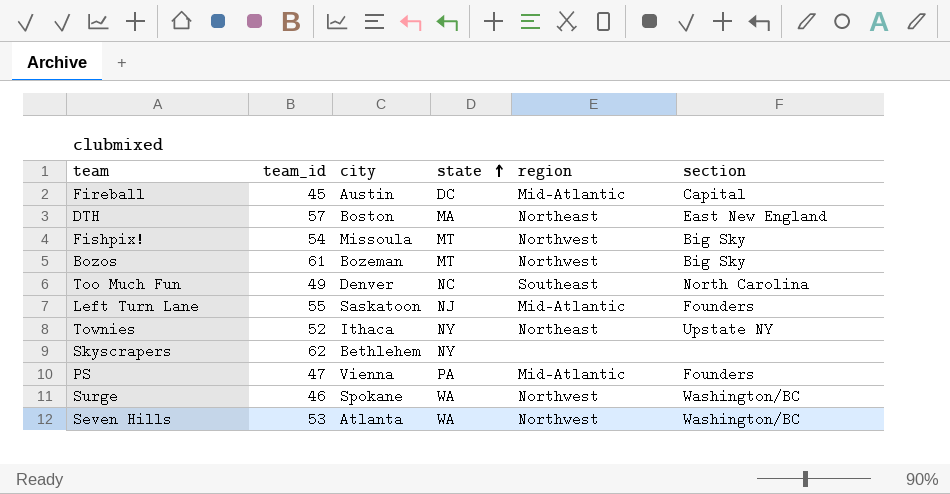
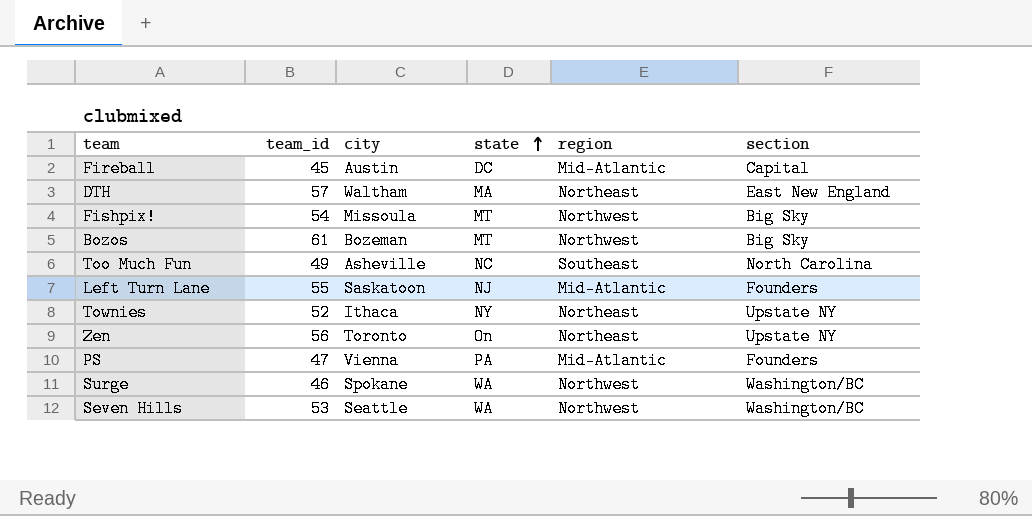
row Skyscrapers: 62 | Bethlehem | NY | none | none -> none
DTH | city: Boston -> Waltham
Too Much Fun | city: Denver -> Asheville
row Zen: none -> 56 | Toronto | On | Northeast | Upstate NY
Seven Hills | city: Atlanta -> Seattle

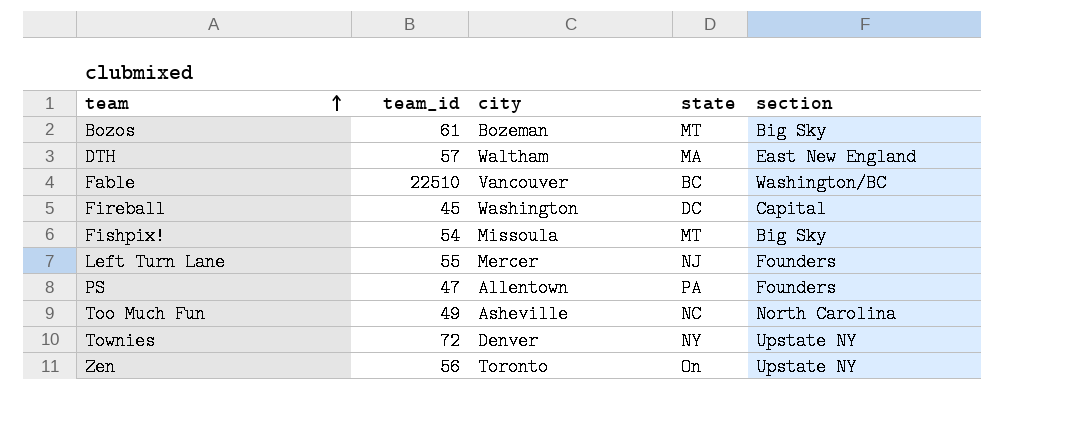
row order: state ascending -> team ascending
column region | position: 5 -> none
row Surge: 46 | Spokane | WA | Northwest | Washington/BC -> none
row Seven Hills: 53 | Seattle | WA | Northwest | Washington/BC -> none
row Fable: none -> 22510 | Vancouver | BC | Washington/BC
Fireball | city: Austin -> Washington
Left Turn Lane | city: Saskatoon -> Mercer
PS | city: Vienna -> Allentown
Townies | team_id: 52 -> 72
Townies | city: Ithaca -> Denver

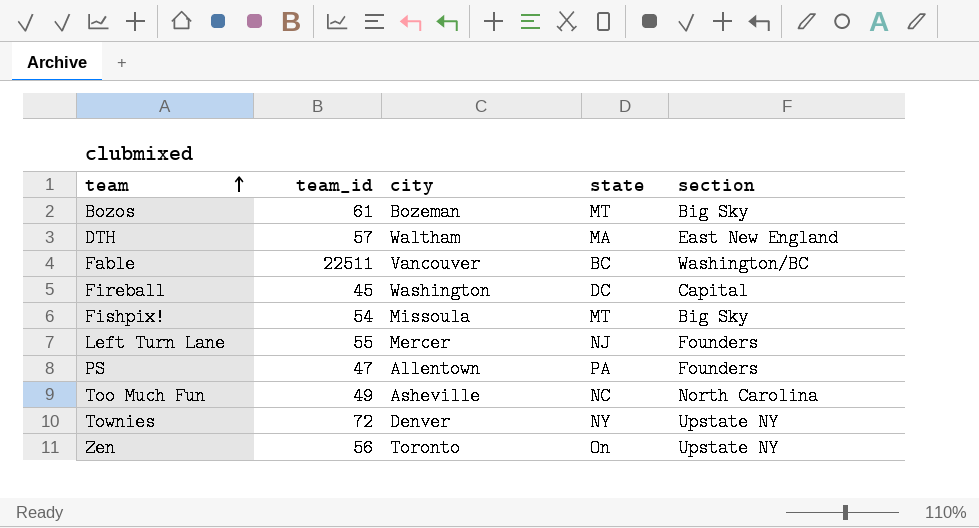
Fable | team_id: 22510 -> 22511

